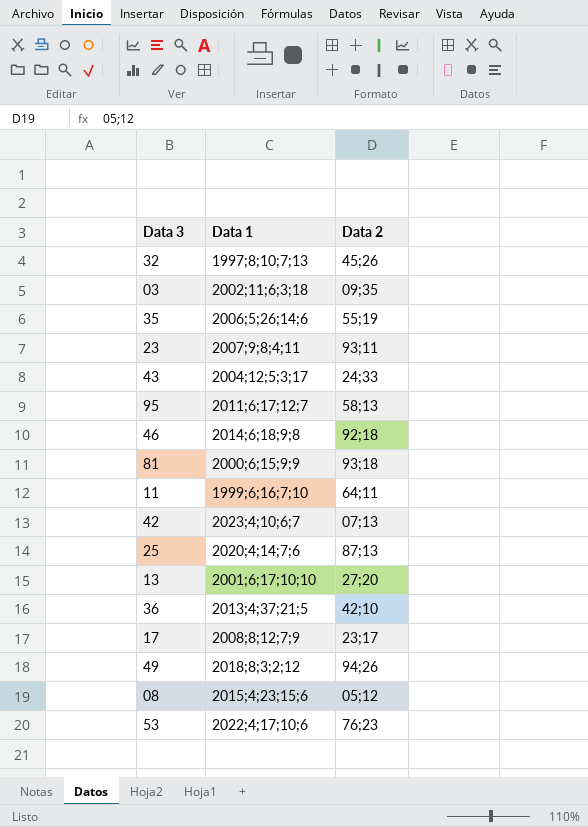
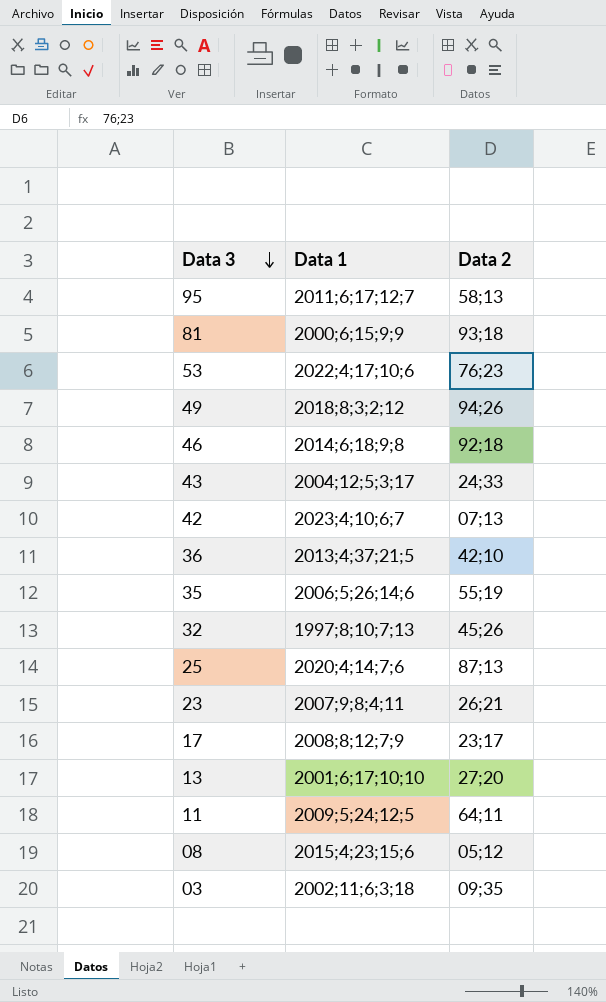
row order: none -> Data 3 descending
23 | Data 2: 93;11 -> 26;21
11 | Data 1: 1999;6;16;7;10 -> 2009;5;24;12;5

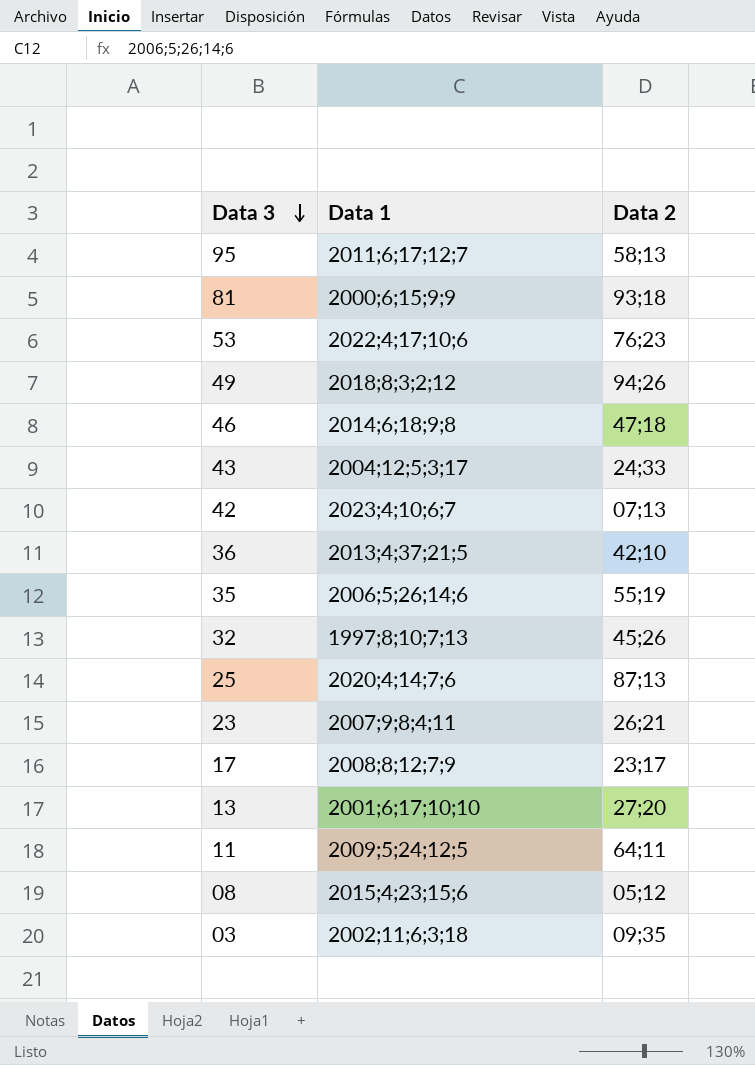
46 | Data 2: 92;18 -> 47;18

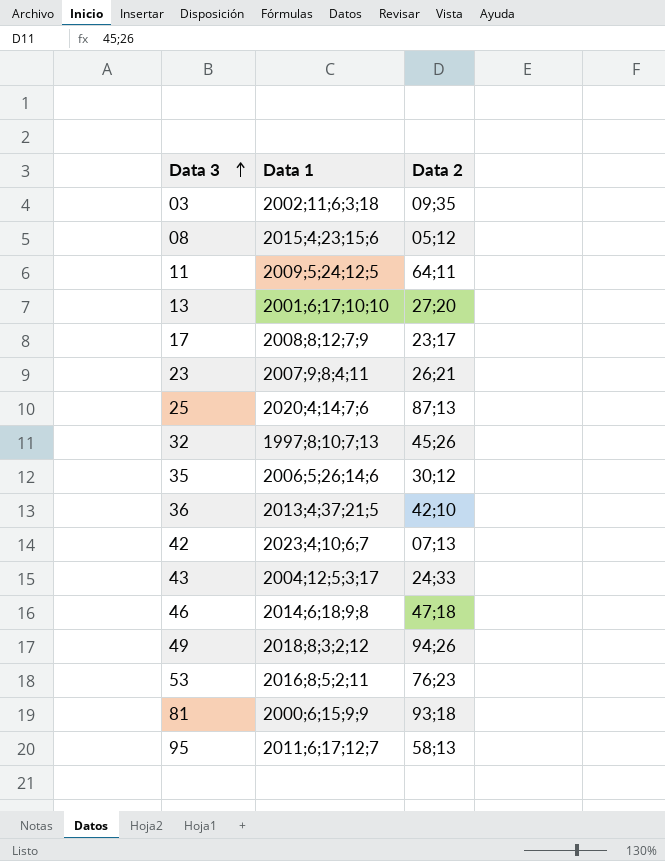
row order: Data 3 descending -> Data 3 ascending
35 | Data 2: 55;19 -> 30;12
53 | Data 1: 2022;4;17;10;6 -> 2016;8;5;2;11

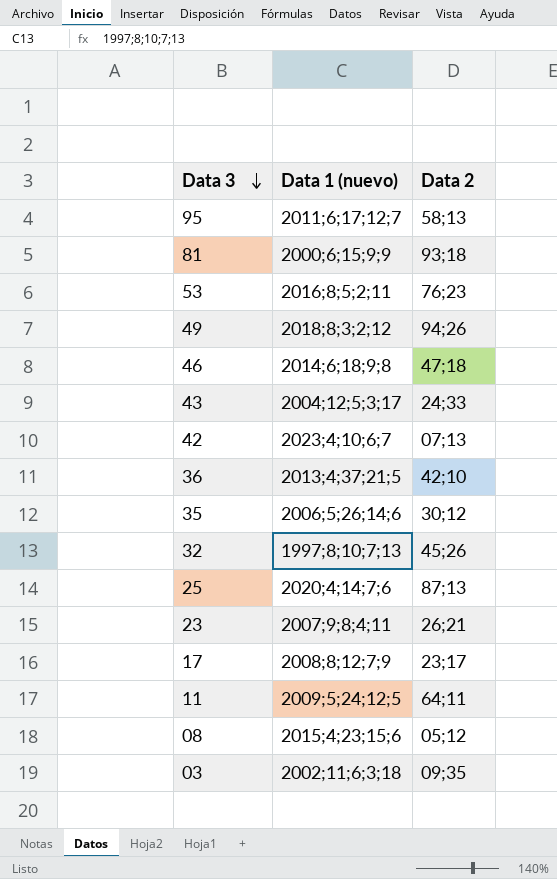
row order: Data 3 ascending -> Data 3 descending
column name: Data 1 -> Data 1 (nuevo)
row 13: 2001;6;17;10;10 | 27;20 -> none

